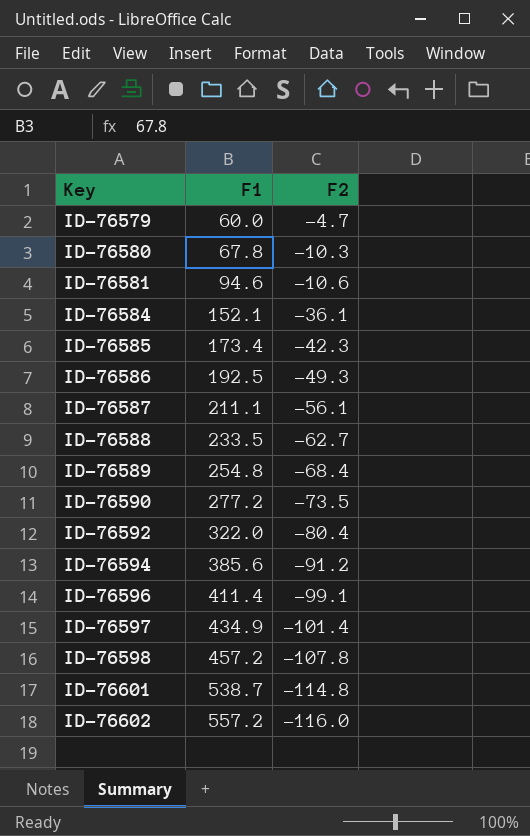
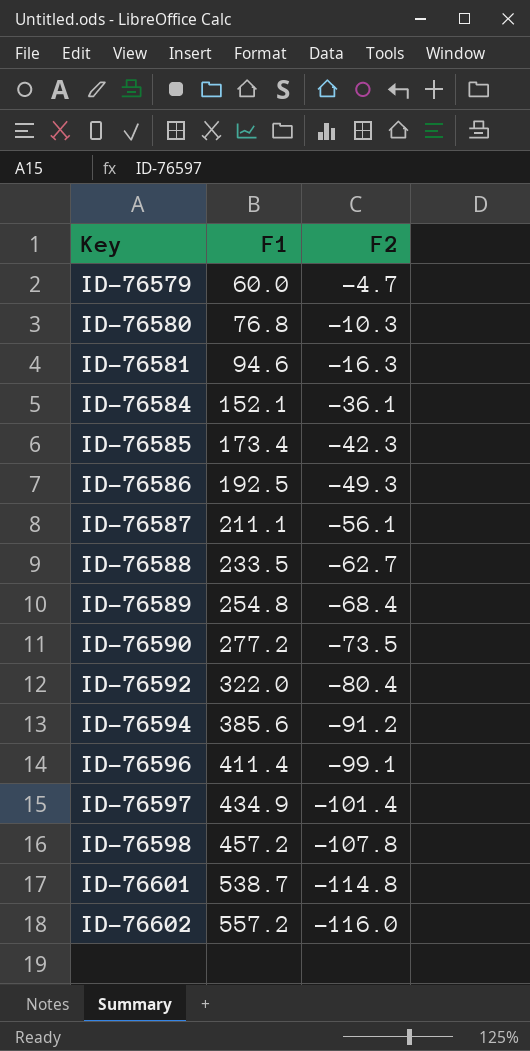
ID-76580 | F1: 67.8 -> 76.8
ID-76581 | F2: -10.6 -> -16.3

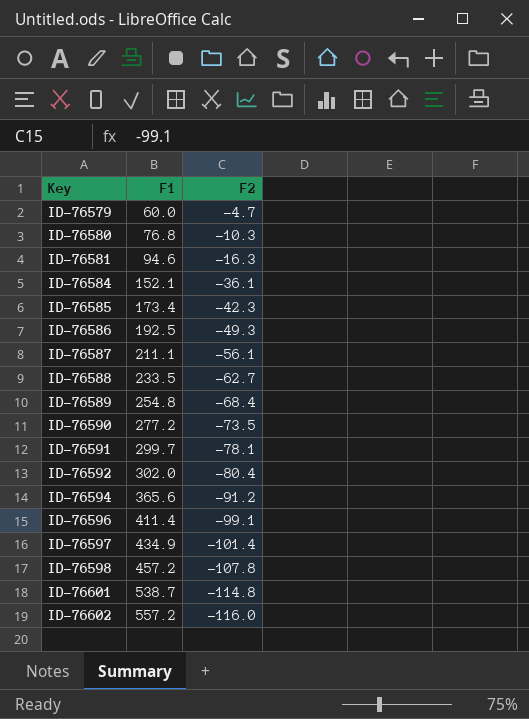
row ID-76591: none -> 299.7 | -78.1
ID-76592 | F1: 322.0 -> 302.0
ID-76594 | F1: 385.6 -> 365.6

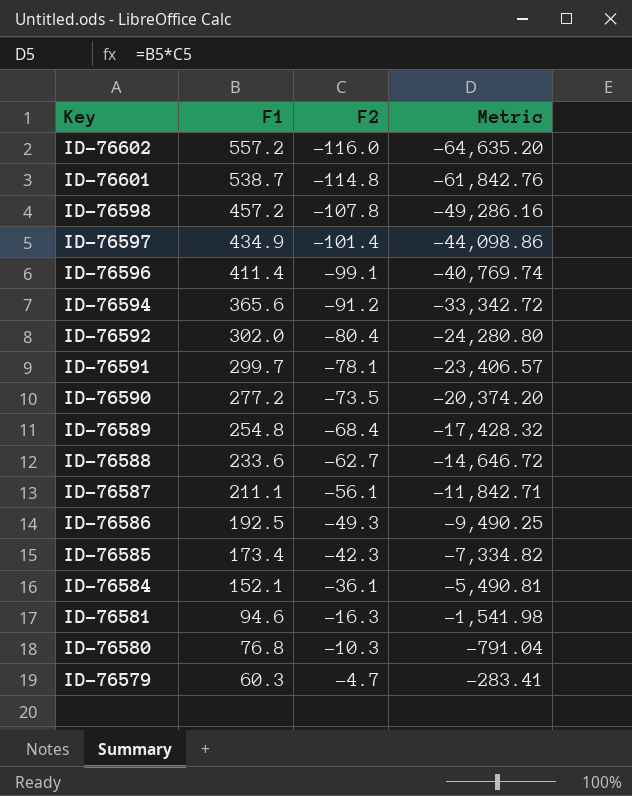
row order: Key ascending -> Key descending
column Metric | formula: none -> [F1] * [F2]
ID-76588 | F1: 233.5 -> 233.6
ID-76579 | F1: 60.0 -> 60.3

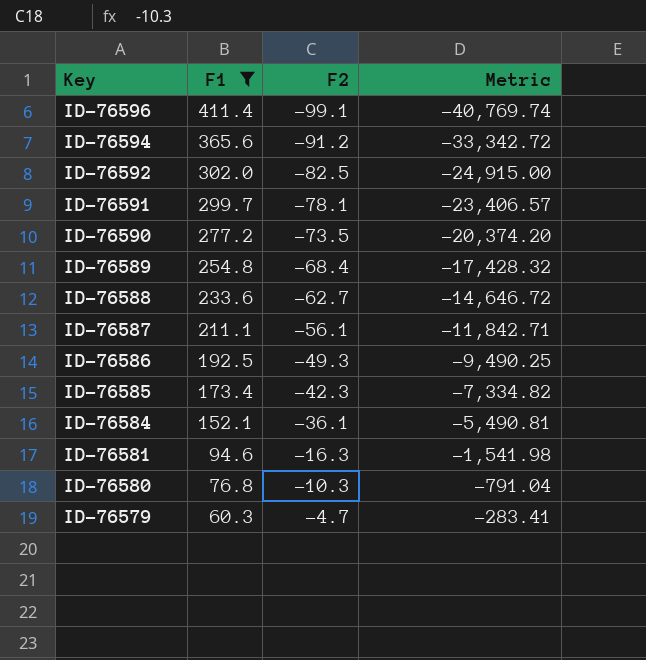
filter: none -> F1 <= 411.4
ID-76592 | F2: -80.4 -> -82.5
ID-76592 | Metric: -24,280.80 -> -24,915.00

